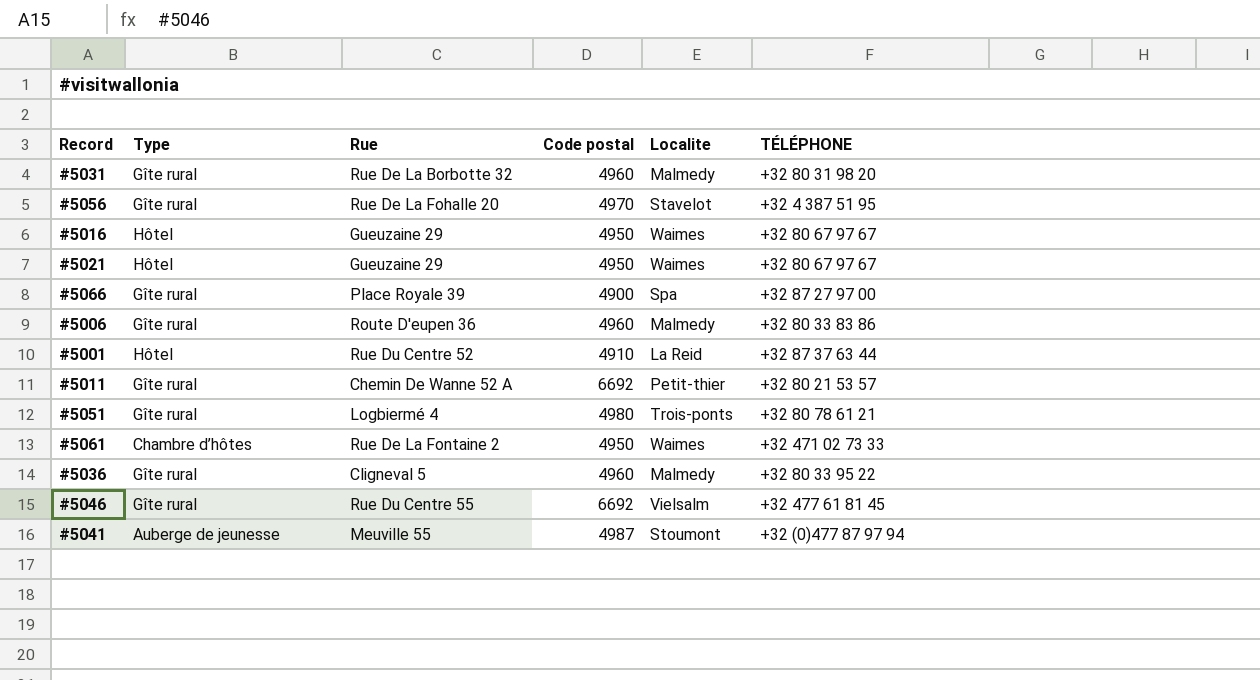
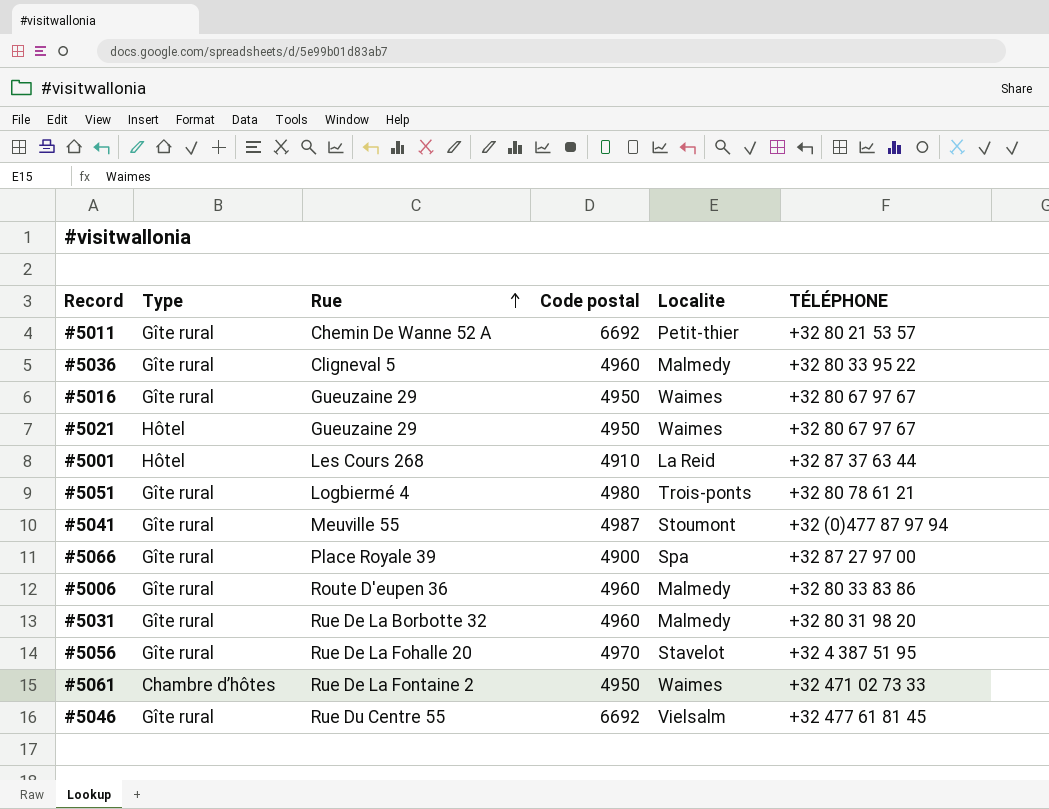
row order: none -> Rue ascending
#5016 | Type: Hôtel -> Gîte rural
#5001 | Rue: Rue Du Centre 52 -> Les Cours 268
#5041 | Type: Auberge de jeunesse -> Gîte rural

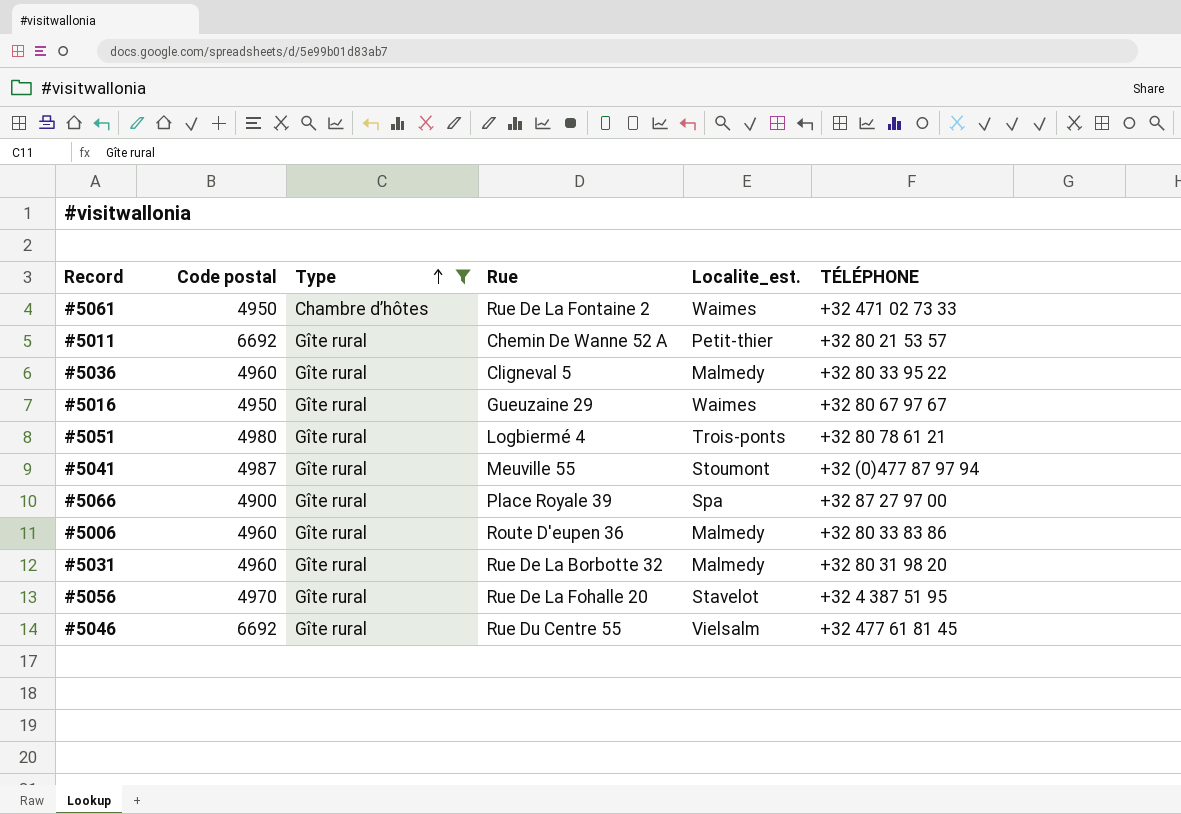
filter: none -> Type != Hôtel
row order: Rue ascending -> Type ascending
column Code postal | position: 4 -> 2
column name: Localite -> Localite_est.

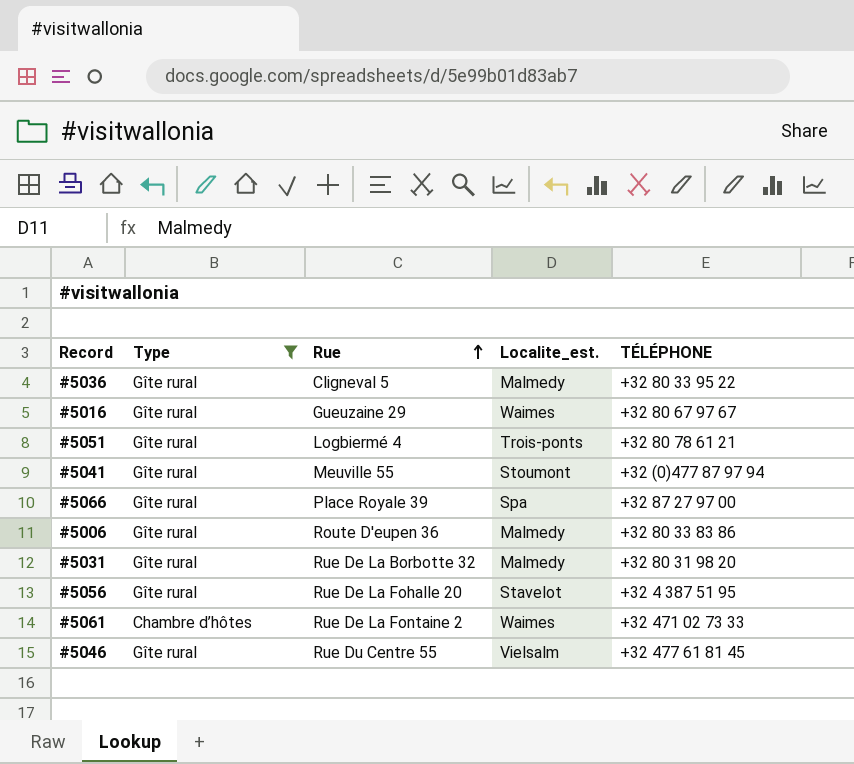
row order: Type ascending -> Rue ascending
column Code postal | position: 2 -> none
row #5011: 6692 | Gîte rural | Chemin De Wanne 52 A | Petit-thier | +32 80 21 53 57 -> none

